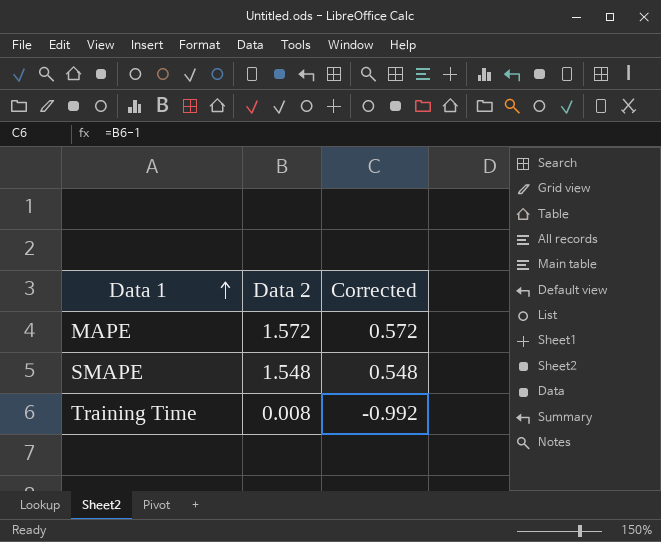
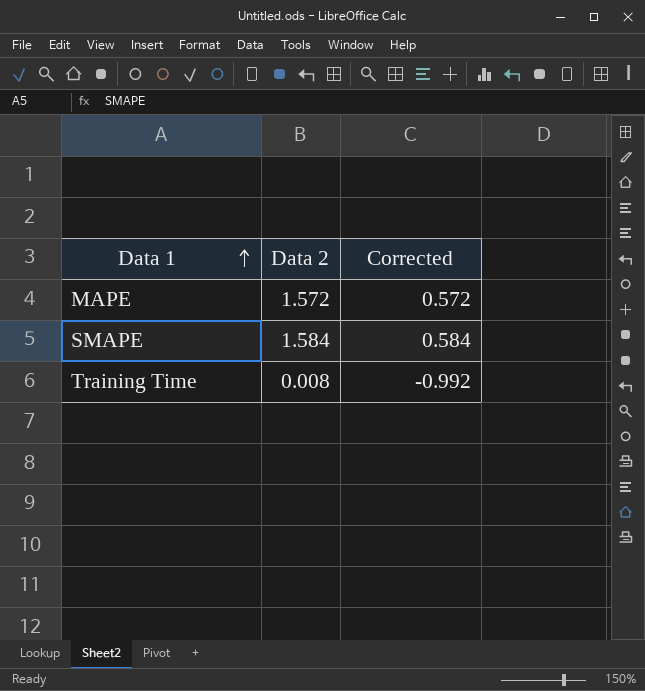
SMAPE | Data 2: 1.548 -> 1.584
SMAPE | Corrected: 0.548 -> 0.584

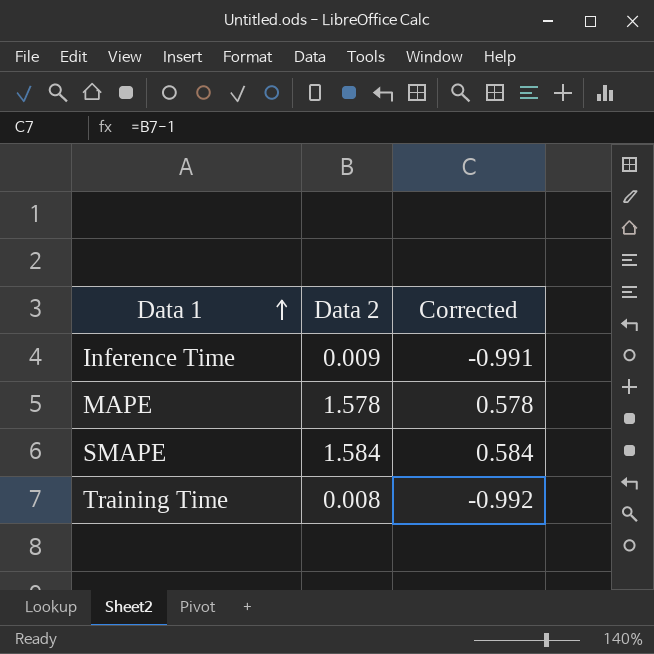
row Inference Time: none -> 0.009 | -0.991
MAPE | Data 2: 1.572 -> 1.578
MAPE | Corrected: 0.572 -> 0.578

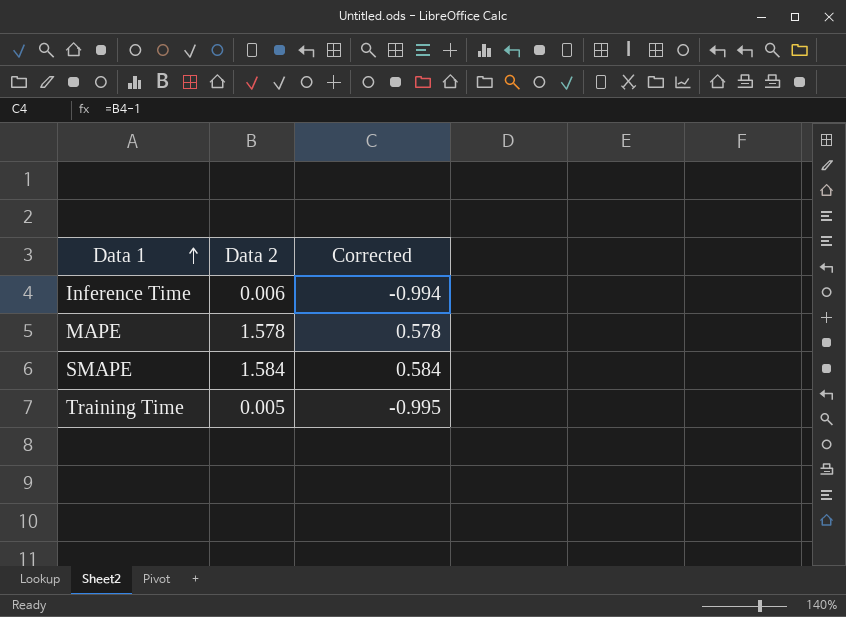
Inference Time | Data 2: 0.009 -> 0.006
Inference Time | Corrected: -0.991 -> -0.994
Training Time | Data 2: 0.008 -> 0.005
Training Time | Corrected: -0.992 -> -0.995

